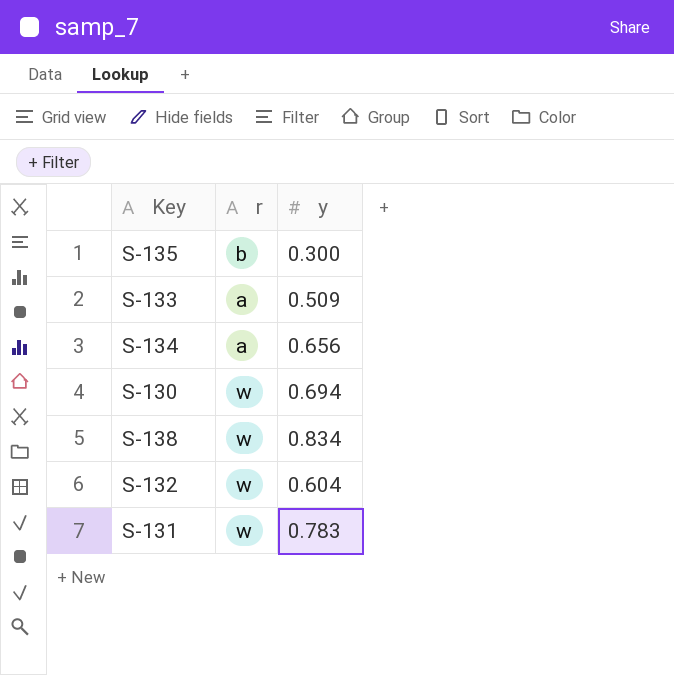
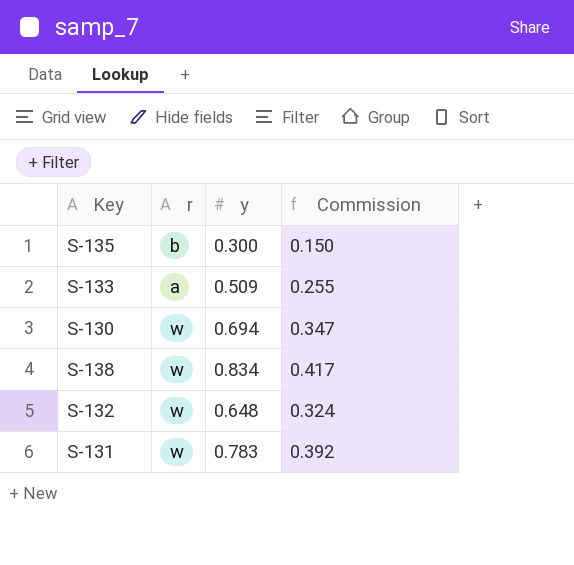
column Commission | formula: none -> [y] * 0.5
row S-134: a | 0.656 -> none
S-132 | y: 0.604 -> 0.648

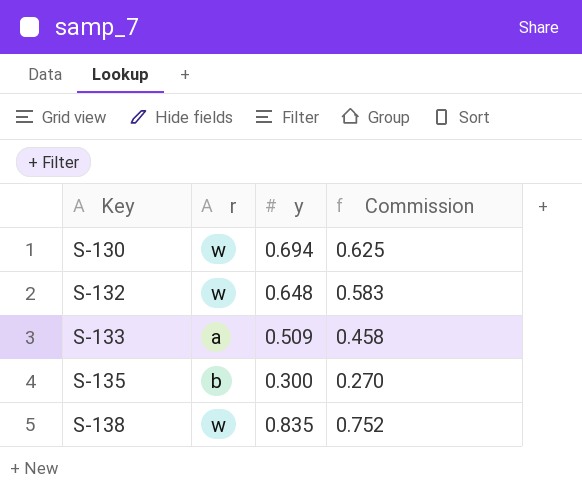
row order: none -> Key ascending
column Commission | formula: [y] * 0.5 -> [y] * 0.9
row S-131: w | 0.783 | 0.392 -> none
S-138 | y: 0.834 -> 0.835

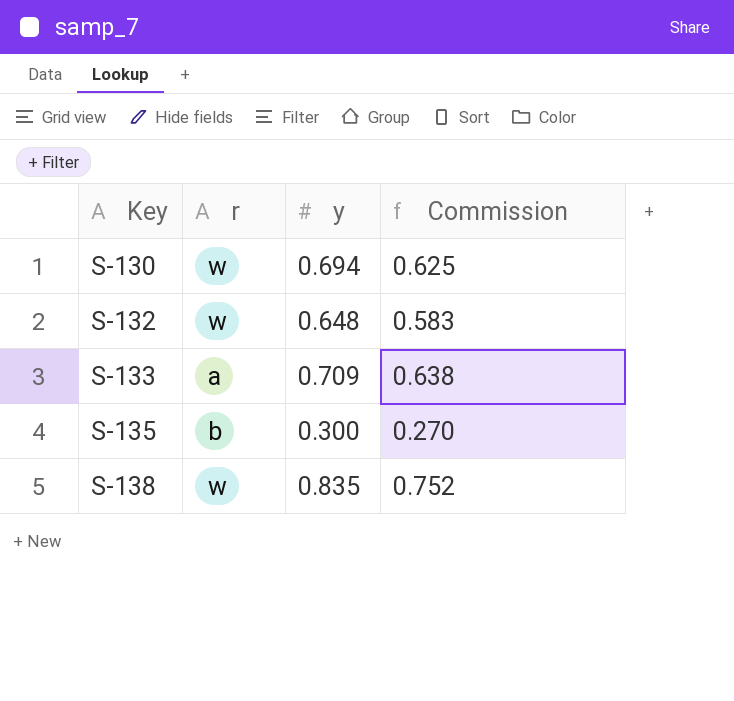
S-133 | y: 0.509 -> 0.709
S-133 | Commission: 0.458 -> 0.638

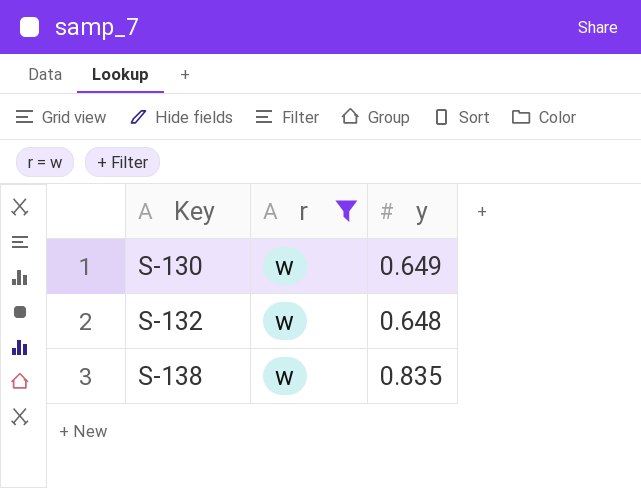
filter: none -> r = w
column Commission | formula: [y] * 0.9 -> none
S-130 | y: 0.694 -> 0.649

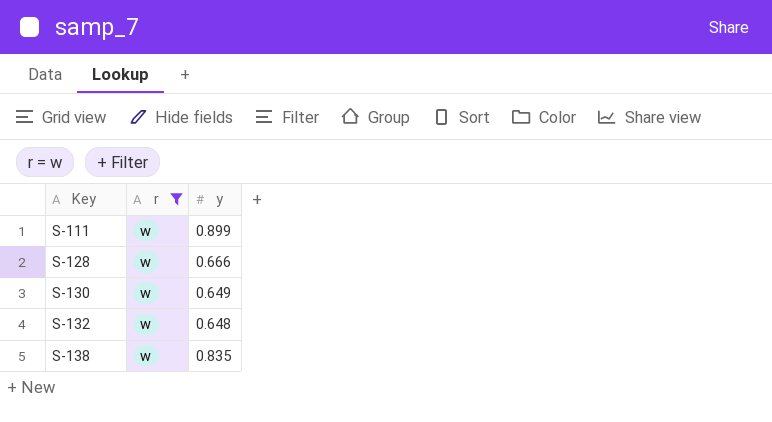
row S-111: none -> w | 0.899
row S-128: none -> w | 0.666

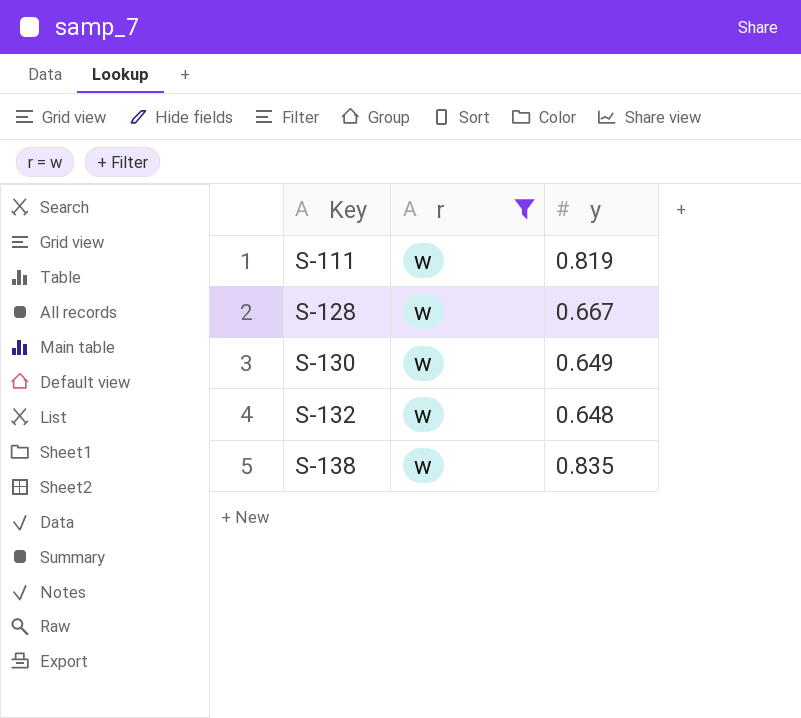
S-111 | y: 0.899 -> 0.819
S-128 | y: 0.666 -> 0.667

